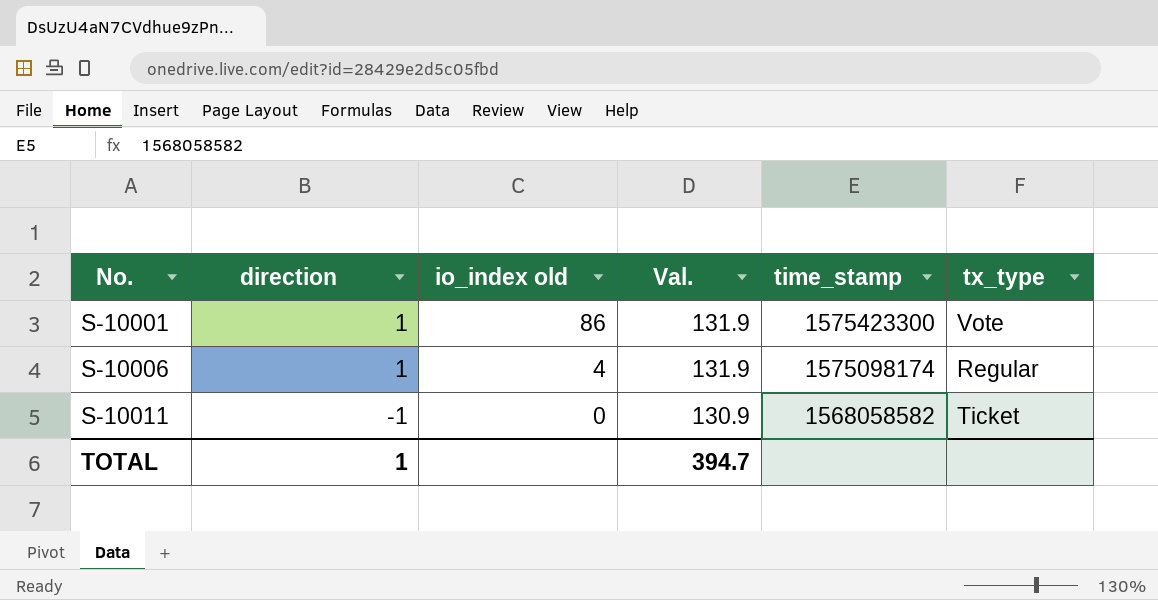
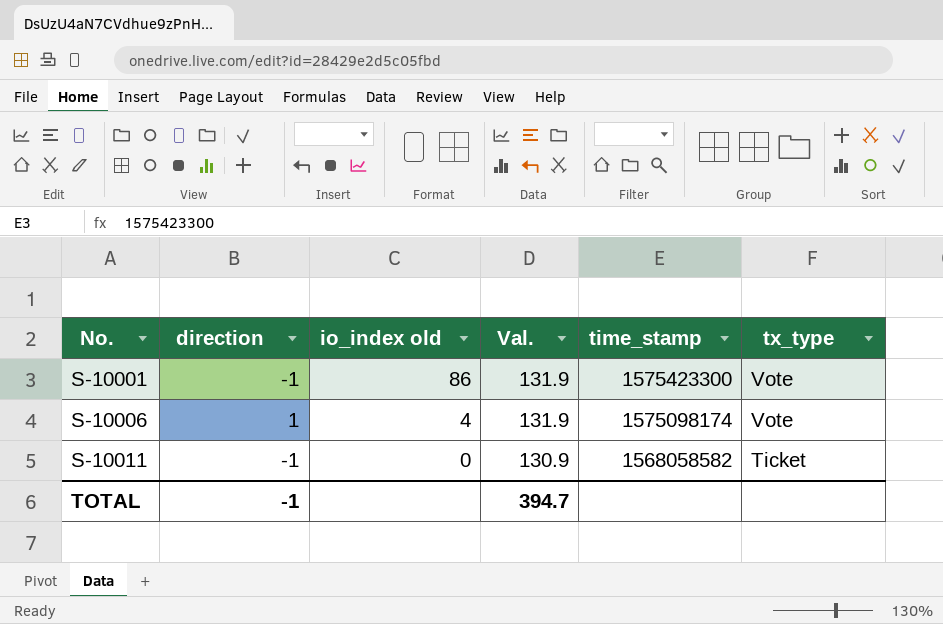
S-10001 | direction: 1 -> -1
S-10006 | tx_type: Regular -> Vote
TOTAL | direction: 1 -> -1

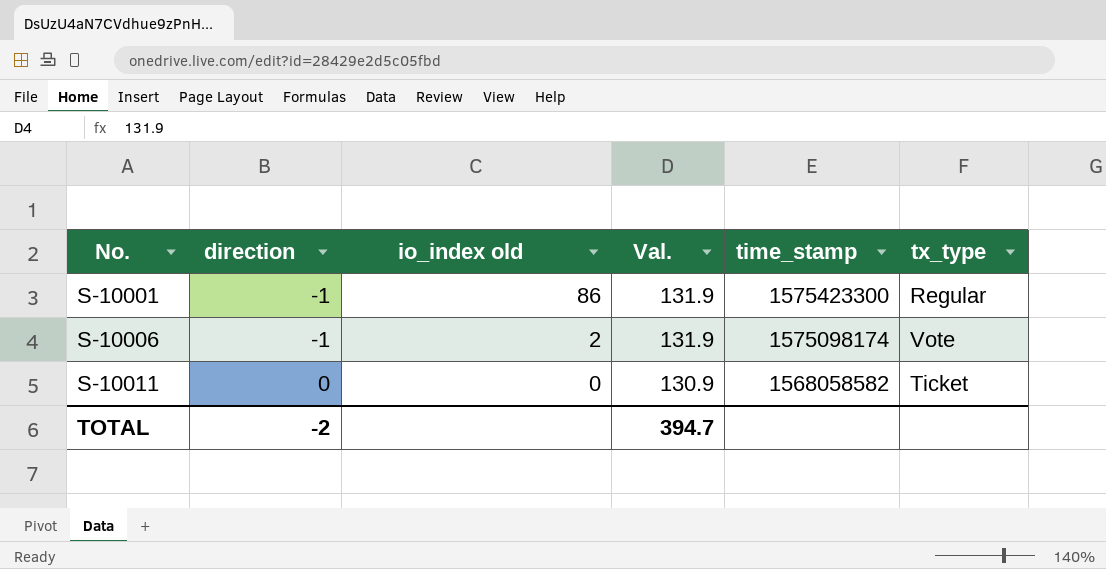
S-10001 | tx_type: Vote -> Regular
S-10006 | direction: 1 -> -1
S-10006 | io_index old: 4 -> 2
S-10011 | direction: -1 -> 0
TOTAL | direction: -1 -> -2

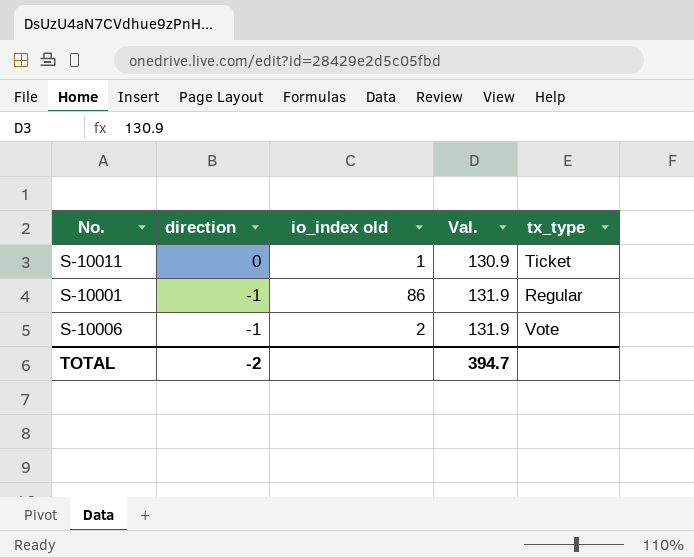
row order: No. ascending -> direction descending
column time_stamp | position: 5 -> none
S-10011 | io_index old: 0 -> 1

